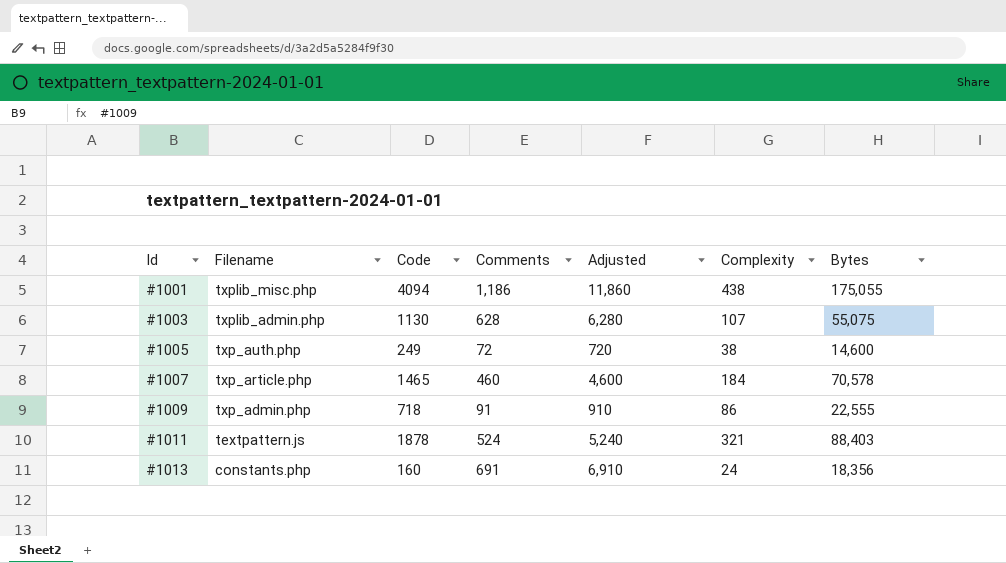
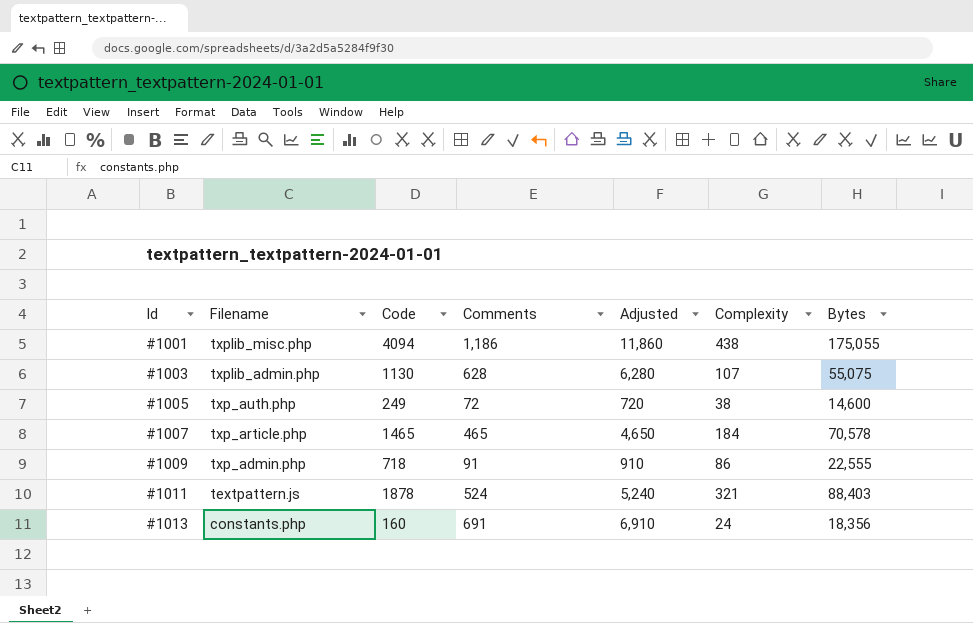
#1007 | Comments: 460 -> 465
#1007 | Adjusted: 4,600 -> 4,650

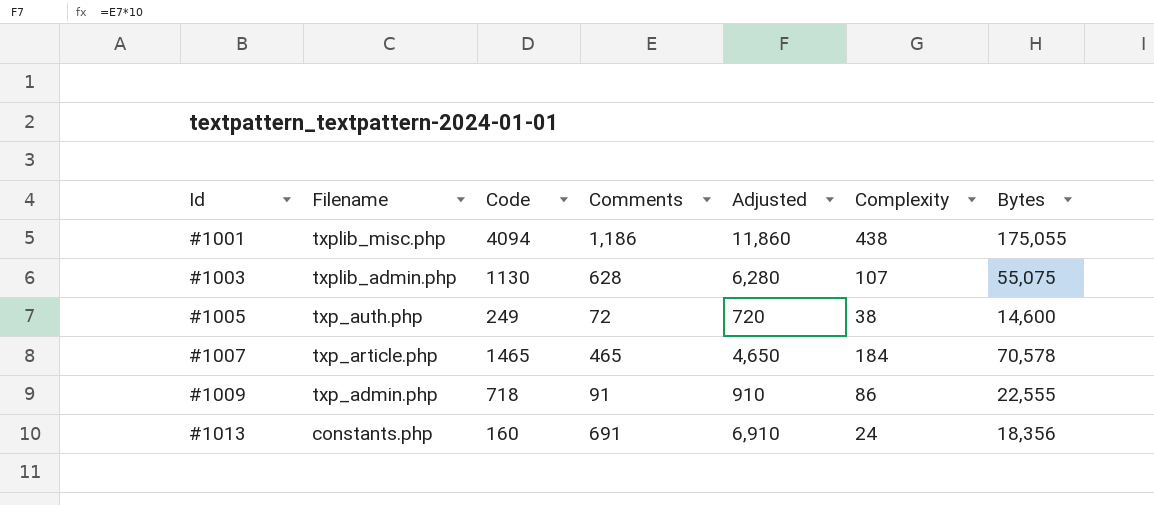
row #1011: textpattern.js | 1878 | 524 | 5,240 | 321 | 88,403 -> none

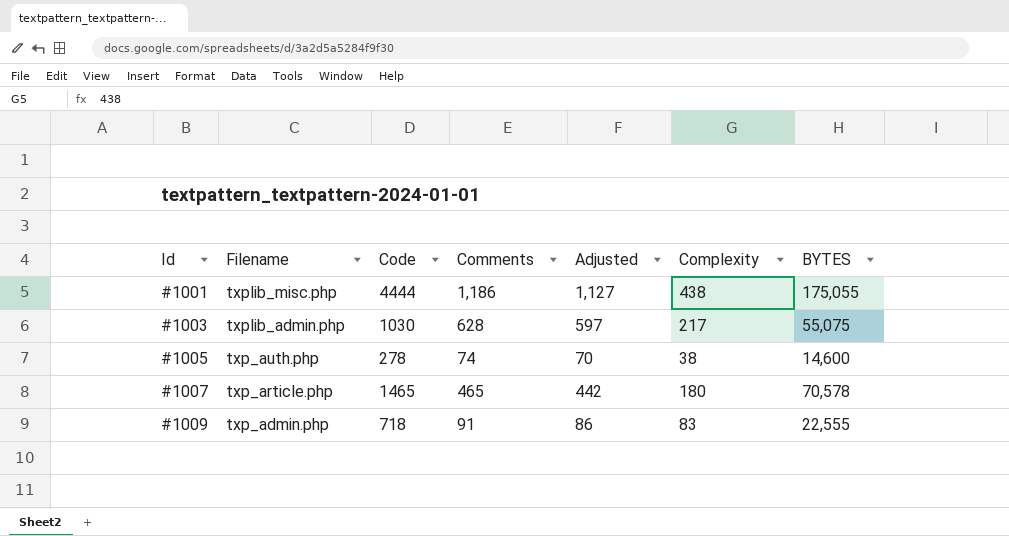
column Adjusted | formula: [Comments] * 10 -> [Comments] * 0.95
column name: Bytes -> BYTES
row #1013: constants.php | 160 | 691 | 6,910 | 24 | 18,356 -> none
#1001 | Code: 4094 -> 4444
#1003 | Code: 1130 -> 1030
#1003 | Complexity: 107 -> 217
#1005 | Code: 249 -> 278
#1005 | Comments: 72 -> 74
#1007 | Complexity: 184 -> 180
#1009 | Complexity: 86 -> 83

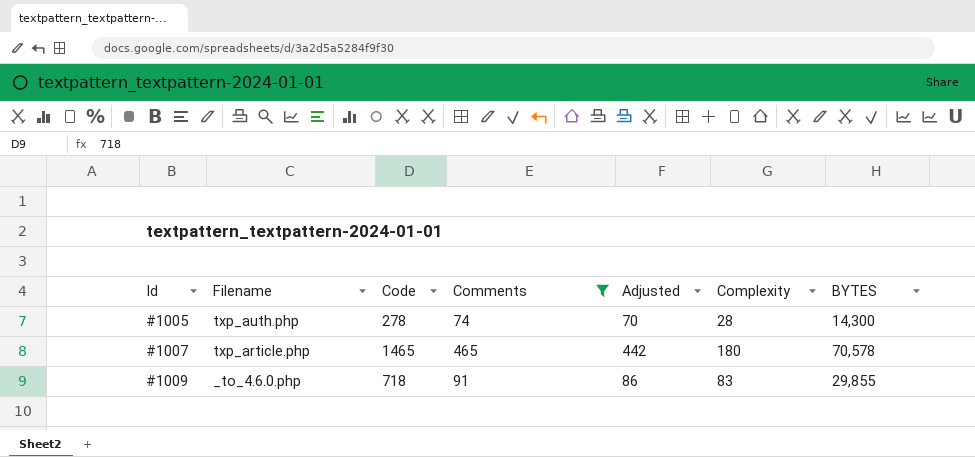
filter: none -> Comments <= 465
#1005 | Complexity: 38 -> 28
#1005 | BYTES: 14,600 -> 14,300
#1009 | Filename: txp_admin.php -> _to_4.6.0.php
#1009 | BYTES: 22,555 -> 29,855

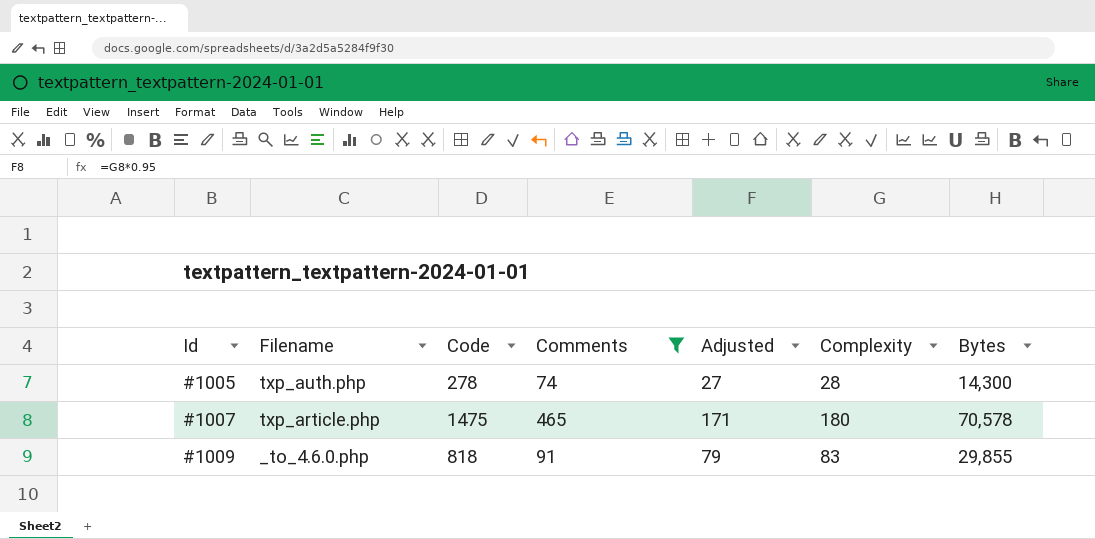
column Adjusted | formula: [Comments] * 0.95 -> [Complexity] * 0.95
column name: BYTES -> Bytes
#1007 | Code: 1465 -> 1475
#1009 | Code: 718 -> 818

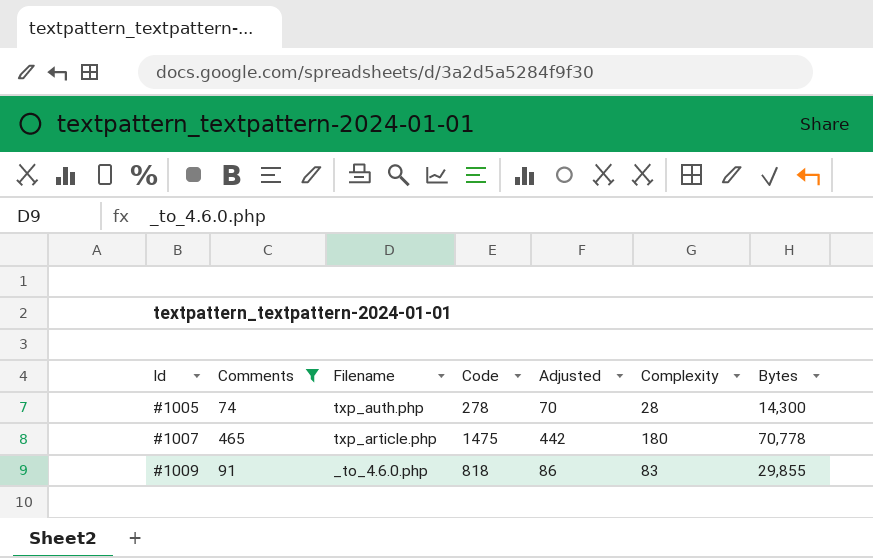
column Comments | position: 4 -> 2
column Adjusted | formula: [Complexity] * 0.95 -> [Comments] * 0.95
#1007 | Bytes: 70,578 -> 70,778

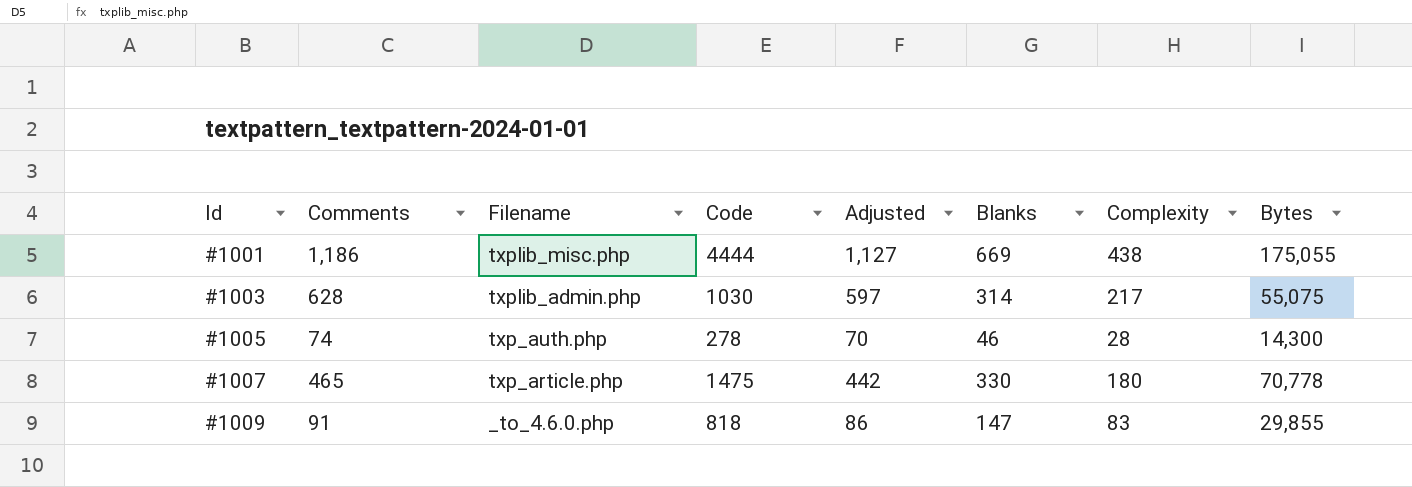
filter: Comments <= 465 -> none
column Blanks | position: none -> 6

